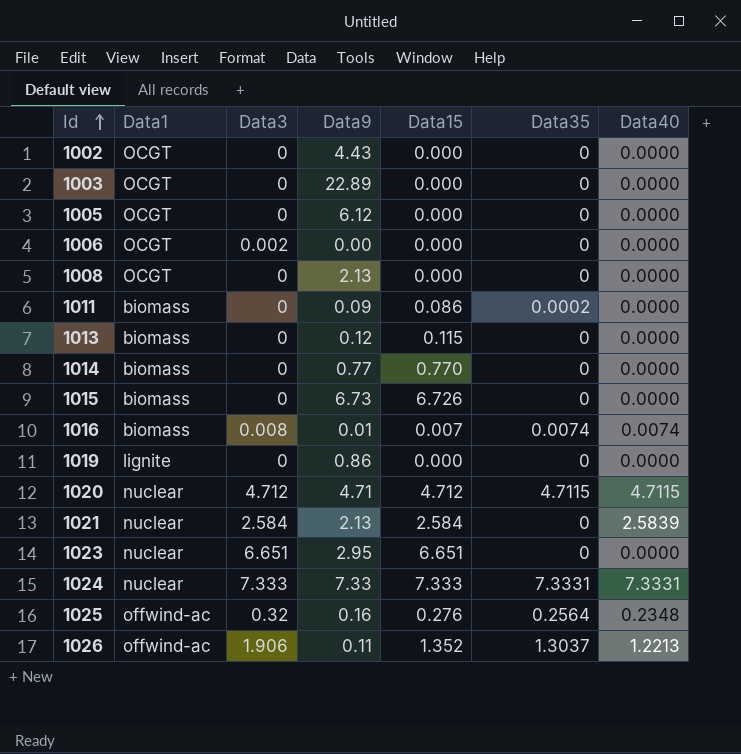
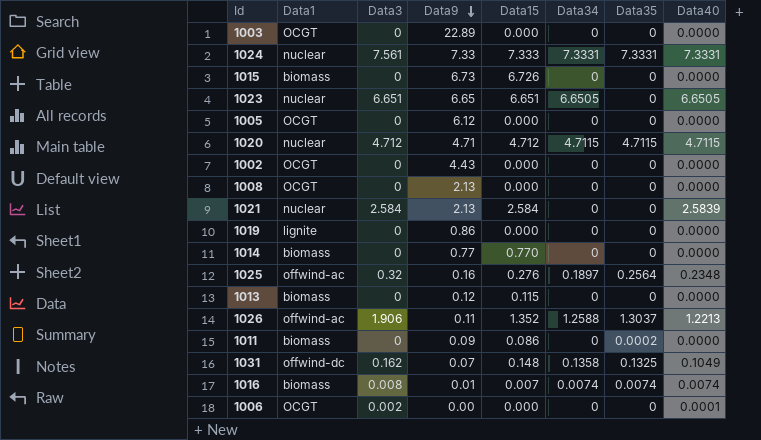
row order: Id ascending -> Data9 descending
column Data34 | position: none -> 6
1024 | Data3: 7.333 -> 7.561
1023 | Data9: 2.95 -> 6.65
1023 | Data40: 0.0000 -> 6.6505
row 1031: none -> offwind-dc | 0.162 | 0.07 | 0.148 | 0.1358 | 0.1325 | 0.1049
1006 | Data40: 0.0000 -> 0.0001

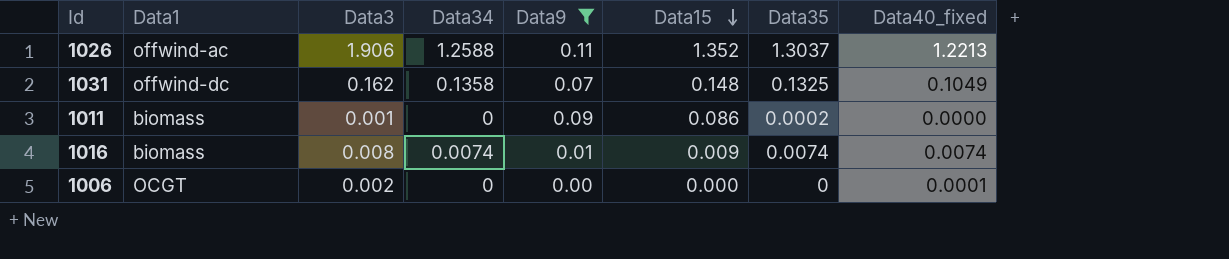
filter: none -> Data9 <= 0.11
row order: Data9 descending -> Data15 descending
column Data34 | position: 6 -> 4
column name: Data40 -> Data40_fixed
1011 | Data3: 0 -> 0.001
1016 | Data15: 0.007 -> 0.009

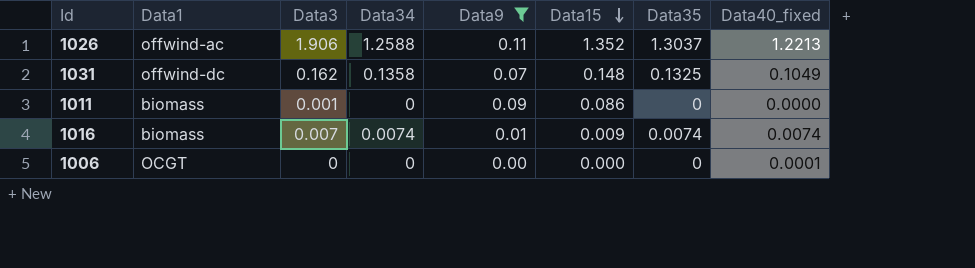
1011 | Data35: 0.0002 -> 0
1016 | Data3: 0.008 -> 0.007
1006 | Data3: 0.002 -> 0

